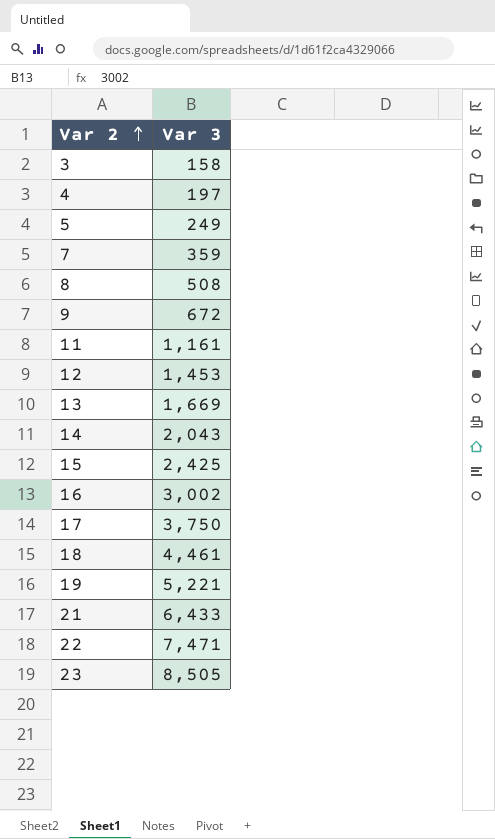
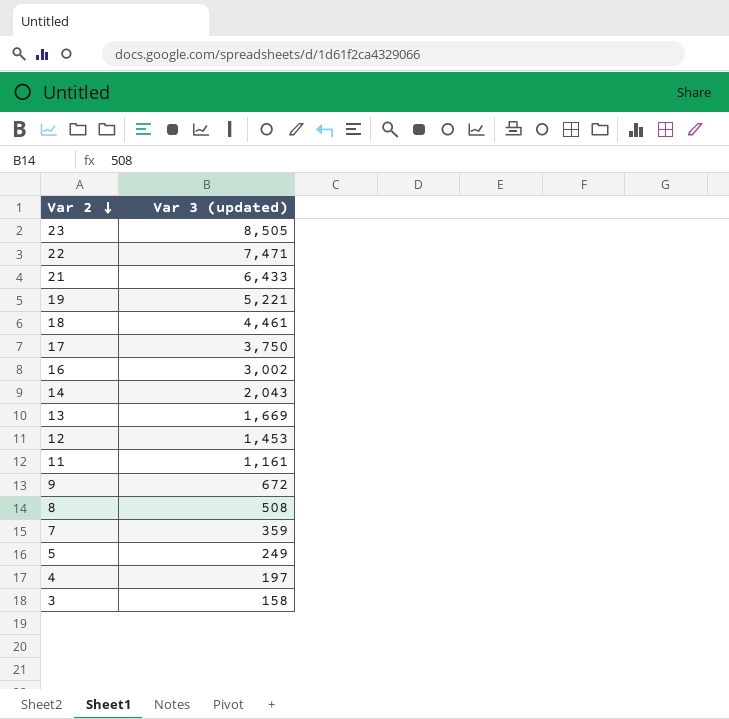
row order: Var 2 ascending -> Var 2 descending
column name: Var 3 -> Var 3 (updated)
row 15: 2,425 -> none

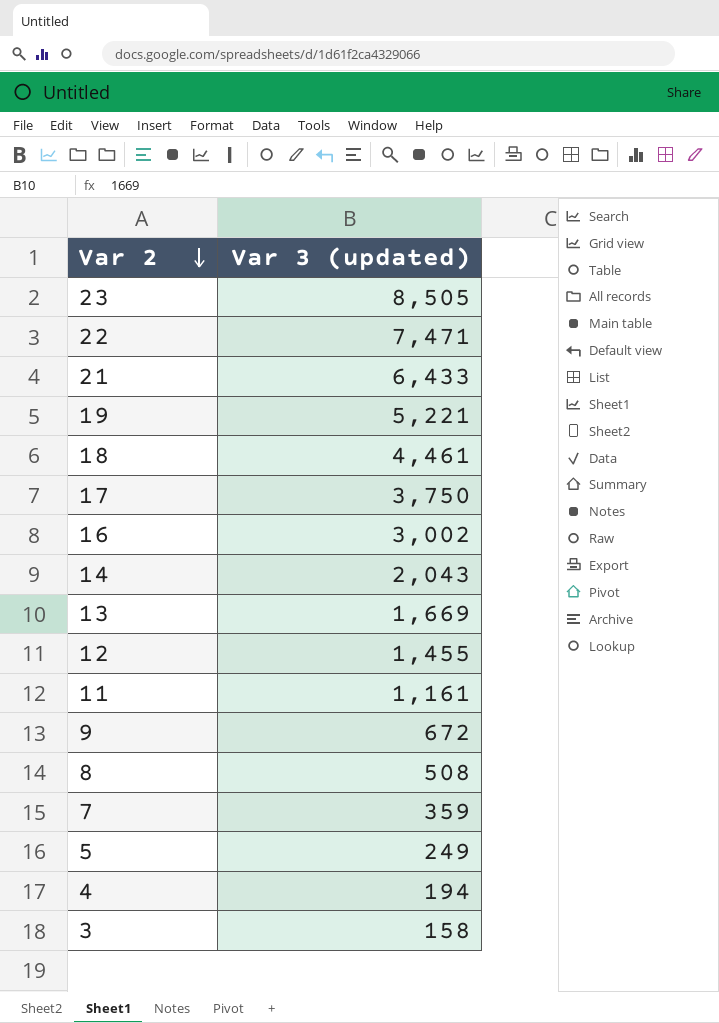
12 | Var 3 (updated): 1,453 -> 1,455
4 | Var 3 (updated): 197 -> 194

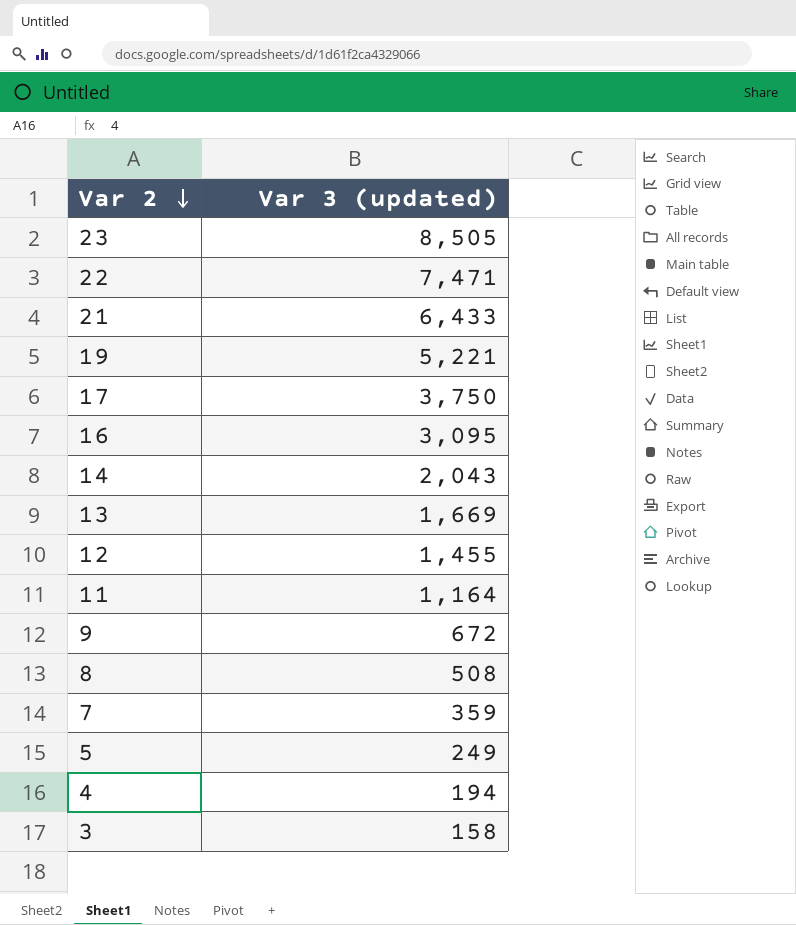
row 18: 4,461 -> none
16 | Var 3 (updated): 3,002 -> 3,095
11 | Var 3 (updated): 1,161 -> 1,164

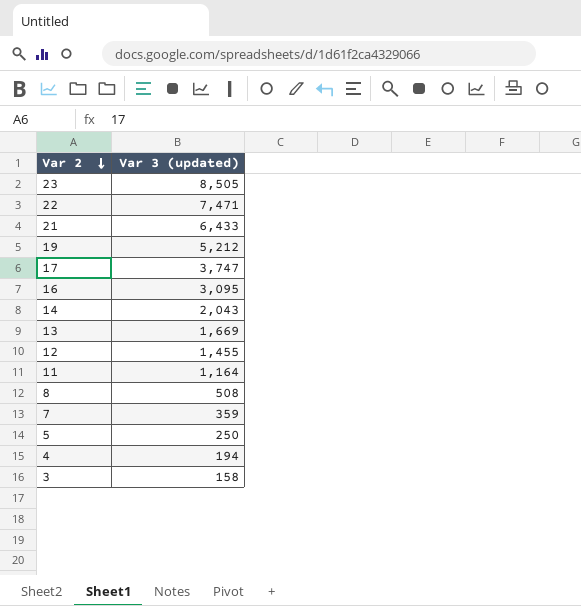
row 9: 672 -> none
19 | Var 3 (updated): 5,221 -> 5,212
17 | Var 3 (updated): 3,750 -> 3,747
5 | Var 3 (updated): 249 -> 250

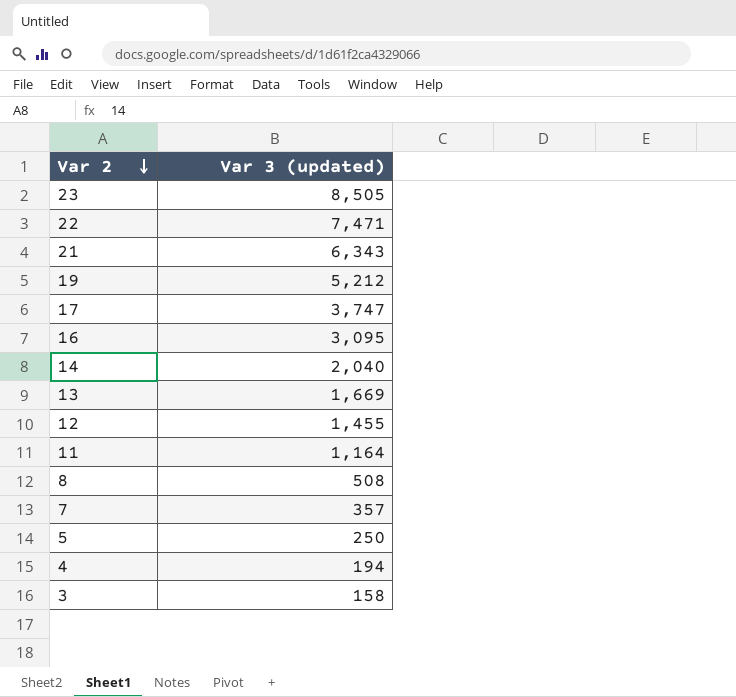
21 | Var 3 (updated): 6,433 -> 6,343
14 | Var 3 (updated): 2,043 -> 2,040
7 | Var 3 (updated): 359 -> 357

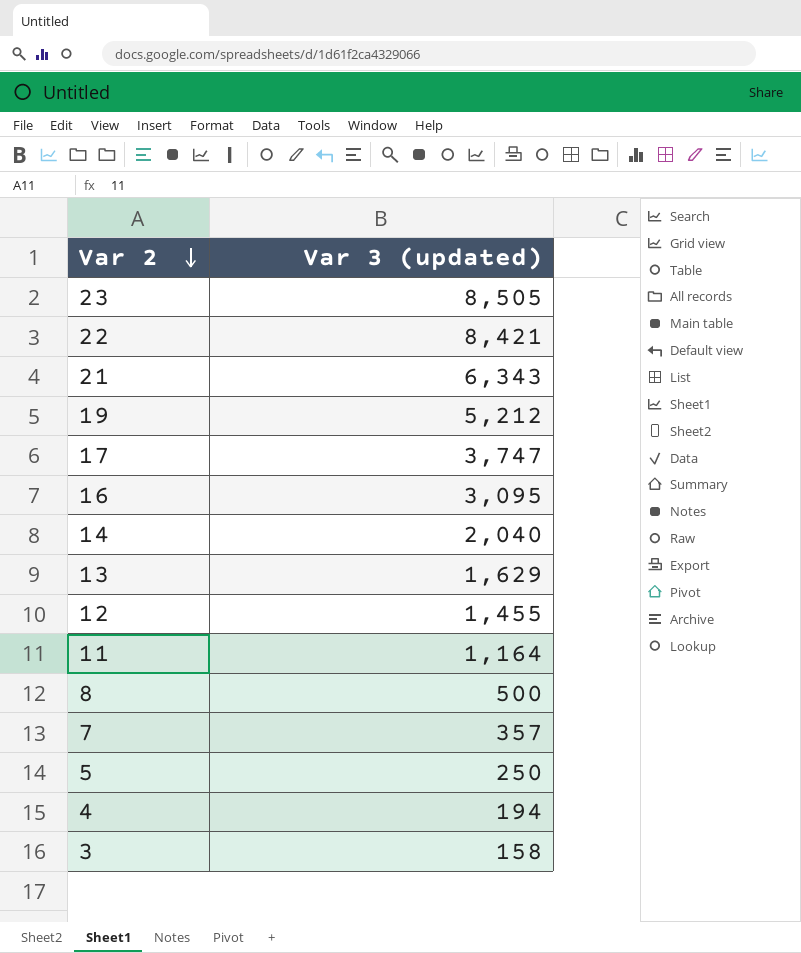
22 | Var 3 (updated): 7,471 -> 8,421
13 | Var 3 (updated): 1,669 -> 1,629
8 | Var 3 (updated): 508 -> 500

